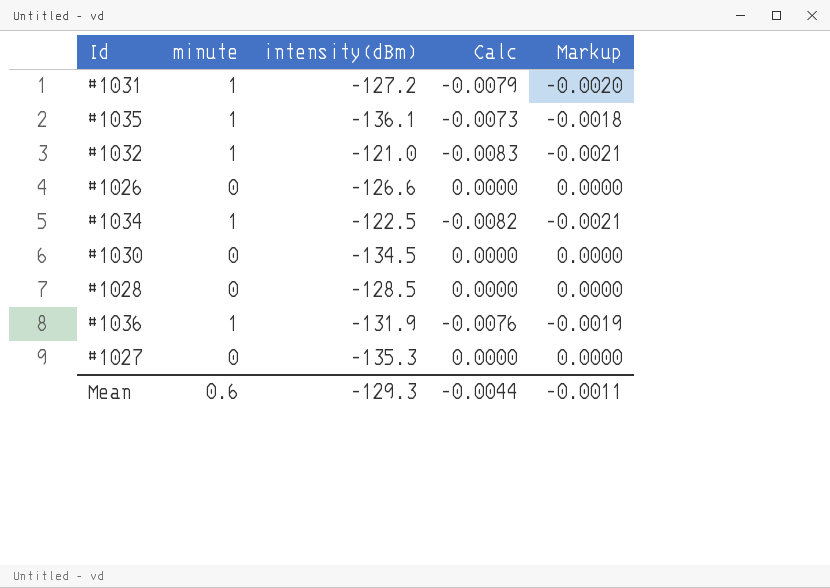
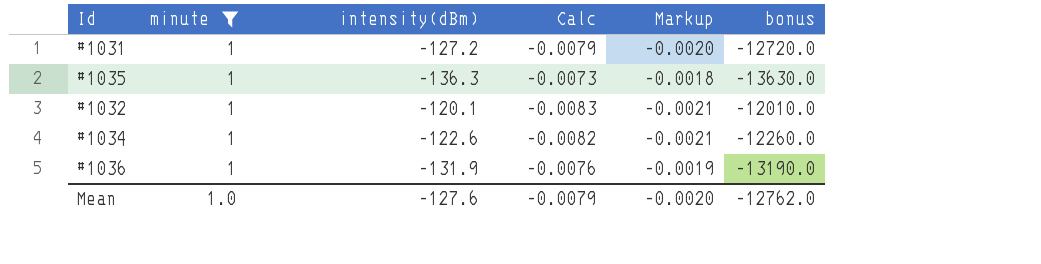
filter: none -> minute = 1
column bonus | formula: none -> [intensity(dBm)] * 100
#1035 | intensity(dBm): -136.1 -> -136.3
#1032 | intensity(dBm): -121.0 -> -120.1
#1034 | intensity(dBm): -122.5 -> -122.6
Mean | minute: 0.6 -> 1.0
Mean | intensity(dBm): -129.3 -> -127.6
Mean | Calc: -0.0044 -> -0.0079
Mean | Markup: -0.0011 -> -0.0020

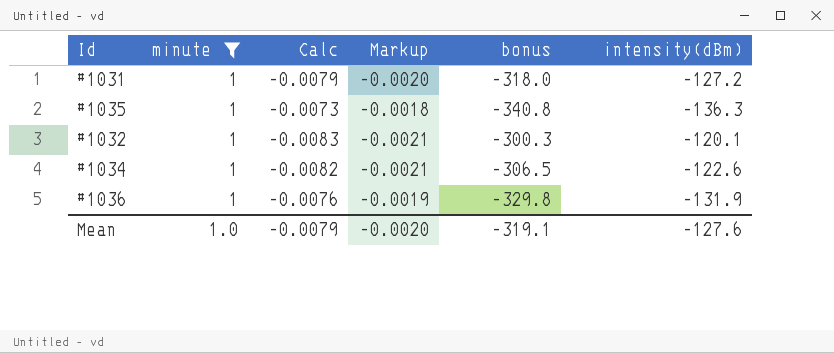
column bonus | formula: [intensity(dBm)] * 100 -> [intensity(dBm)] * 2.5
column intensity(dBm) | position: 3 -> 6
Mean | bonus: -12762.0 -> -319.1

